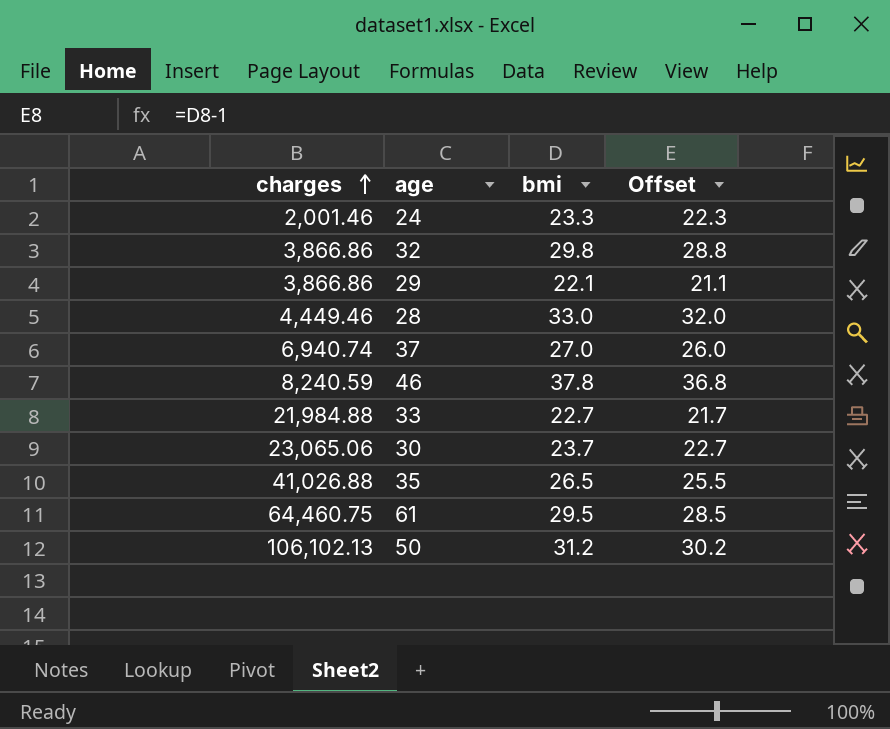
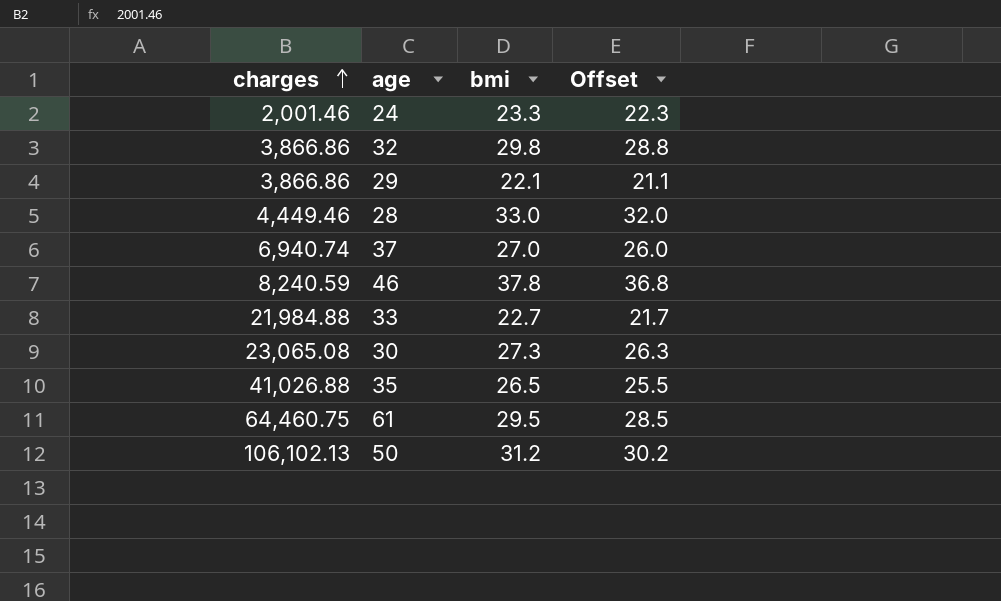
30 | charges: 23,065.06 -> 23,065.08
30 | bmi: 23.7 -> 27.3
30 | Offset: 22.7 -> 26.3

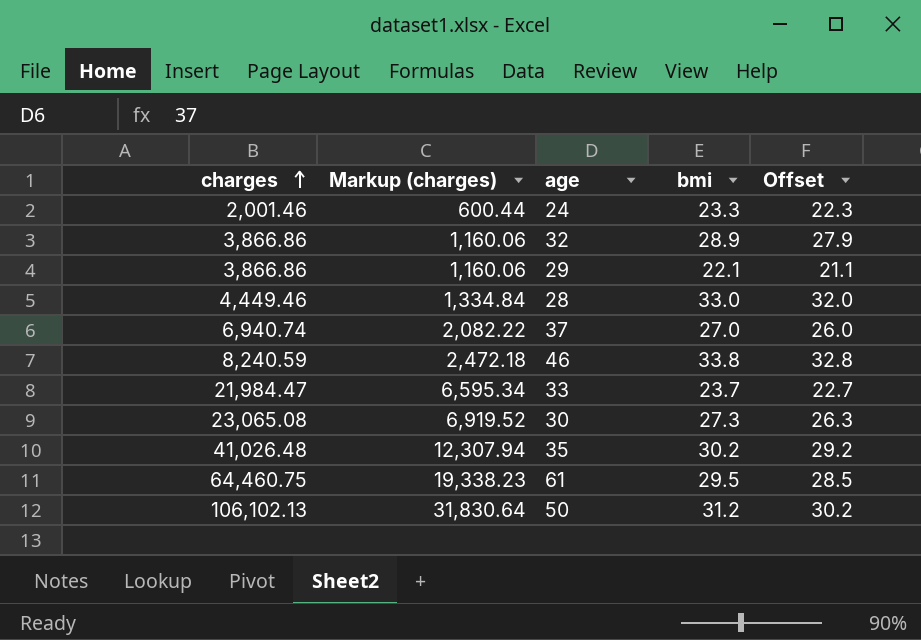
column Markup (charges) | formula: none -> [charges] * 0.3
32 | bmi: 29.8 -> 28.9
32 | Offset: 28.8 -> 27.9
46 | bmi: 37.8 -> 33.8
46 | Offset: 36.8 -> 32.8
33 | charges: 21,984.88 -> 21,984.47
33 | bmi: 22.7 -> 23.7
33 | Offset: 21.7 -> 22.7
35 | charges: 41,026.88 -> 41,026.48
35 | bmi: 26.5 -> 30.2
35 | Offset: 25.5 -> 29.2

